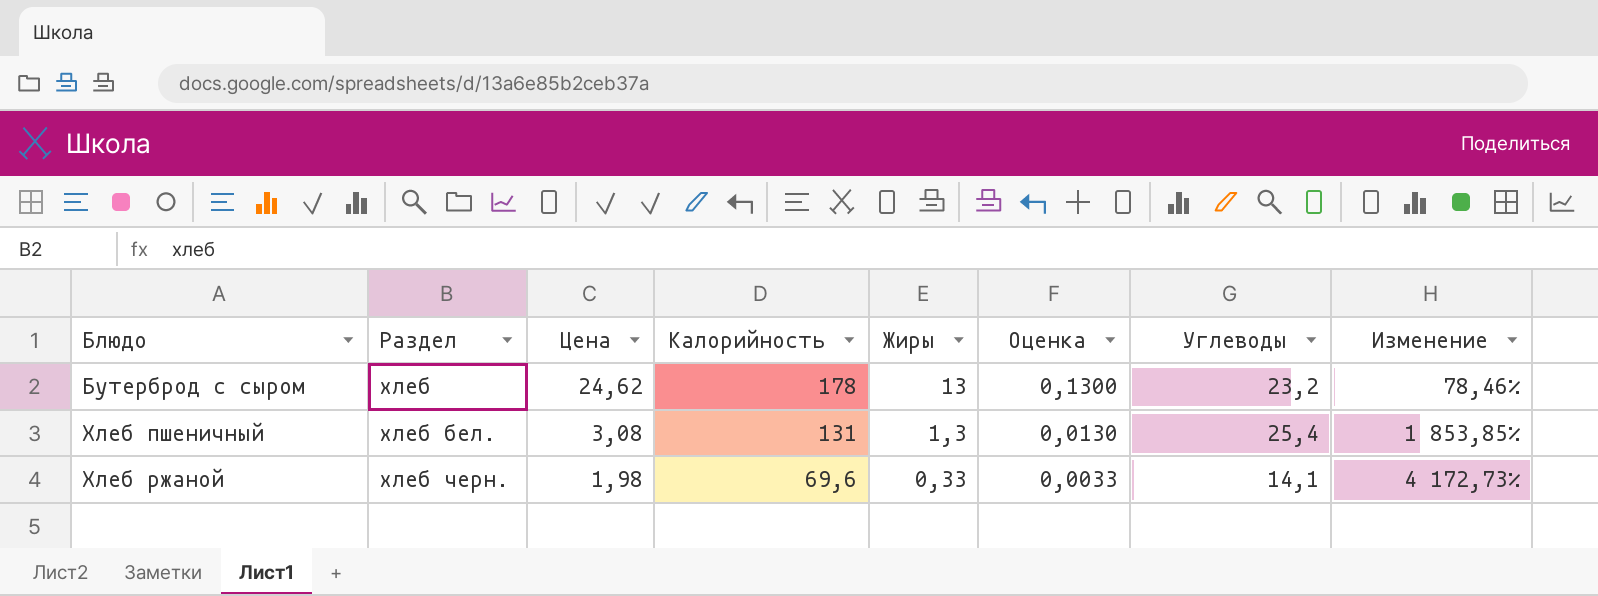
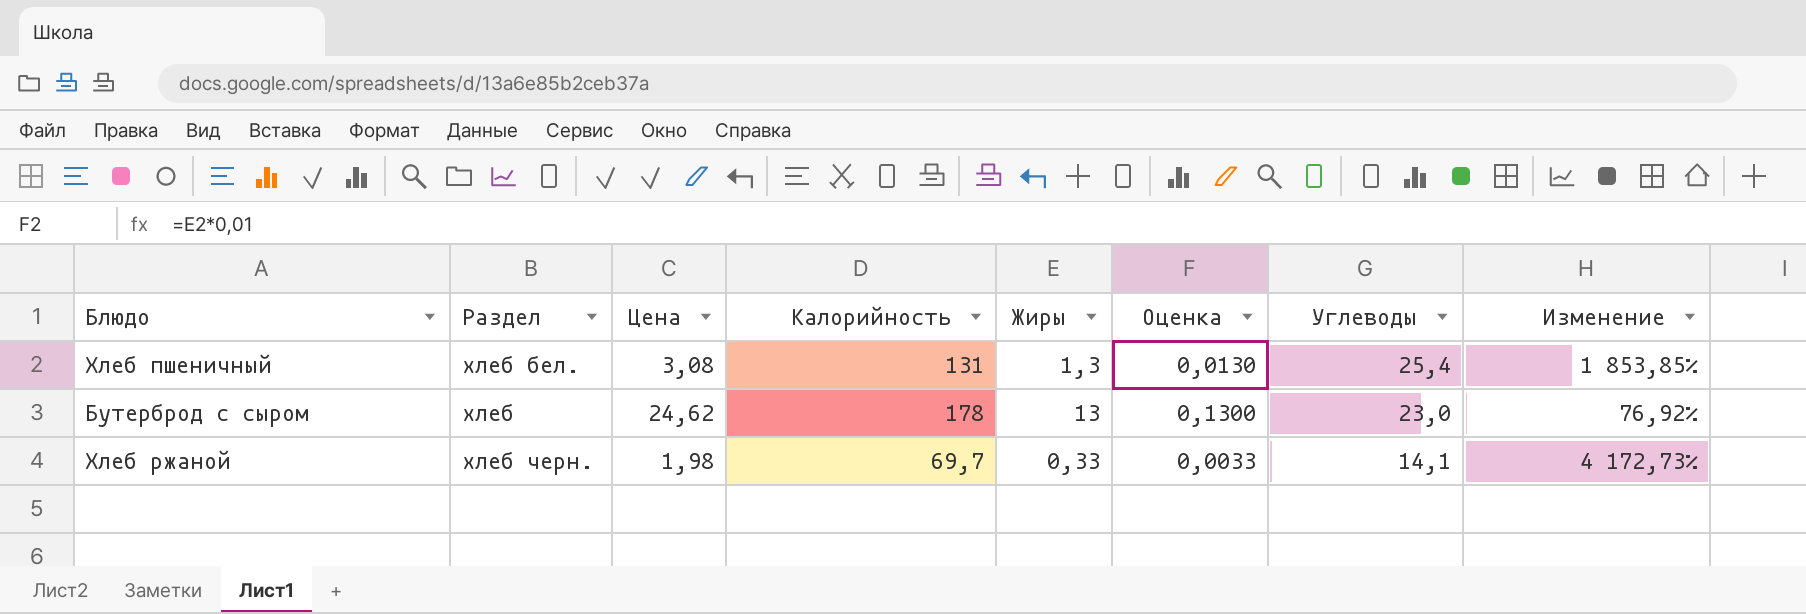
row order: Блюдо ascending -> Углеводы descending
Бутерброд с сыром | Углеводы: 23,2 -> 23,0
Бутерброд с сыром | Изменение: 78,46% -> 76,92%
Хлеб ржаной | Калорийность: 69,6 -> 69,7

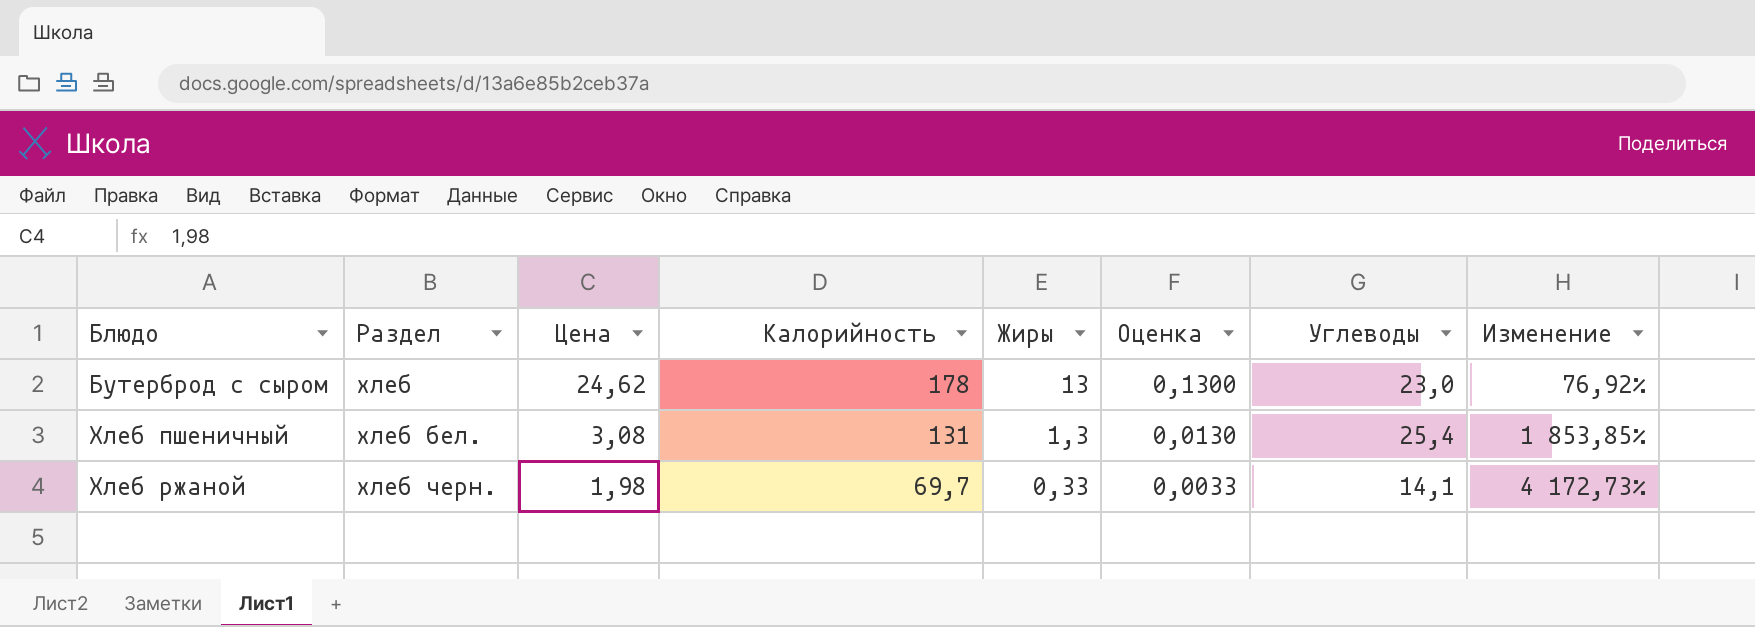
row order: Углеводы descending -> Блюдо ascending

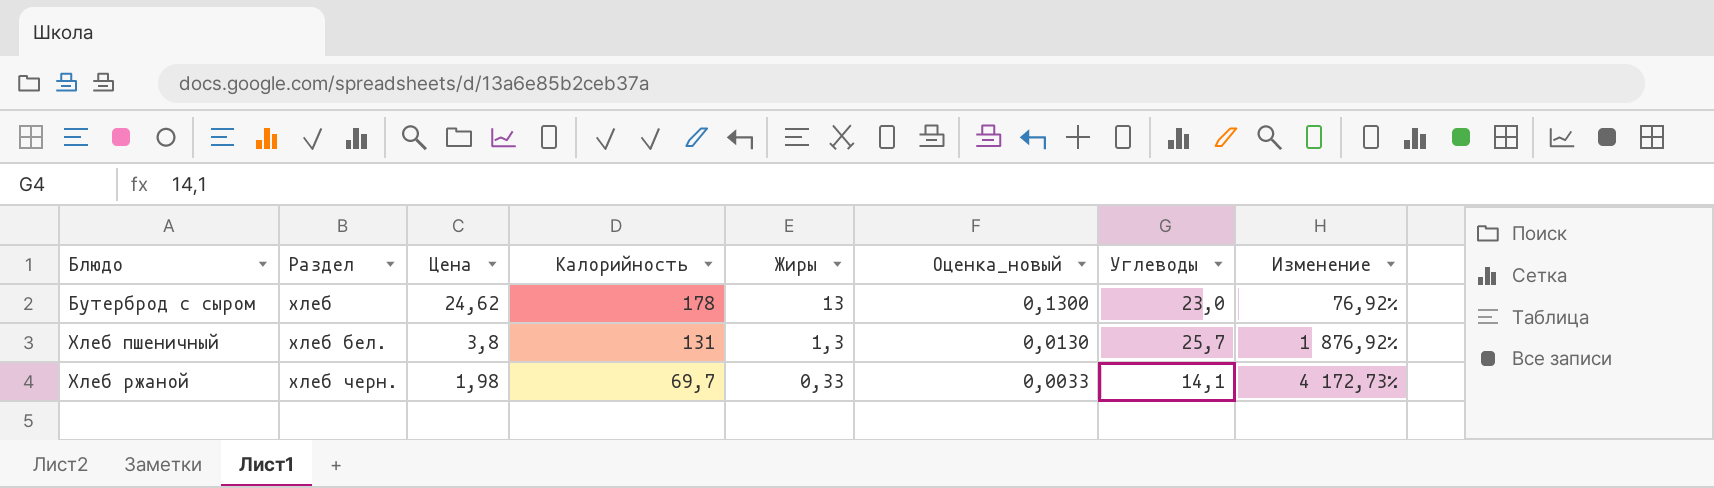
column name: Оценка -> Оценка_новый
Хлеб пшеничный | Цена: 3,08 -> 3,8
Хлеб пшеничный | Углеводы: 25,4 -> 25,7
Хлеб пшеничный | Изменение: 1 853,85% -> 1 876,92%

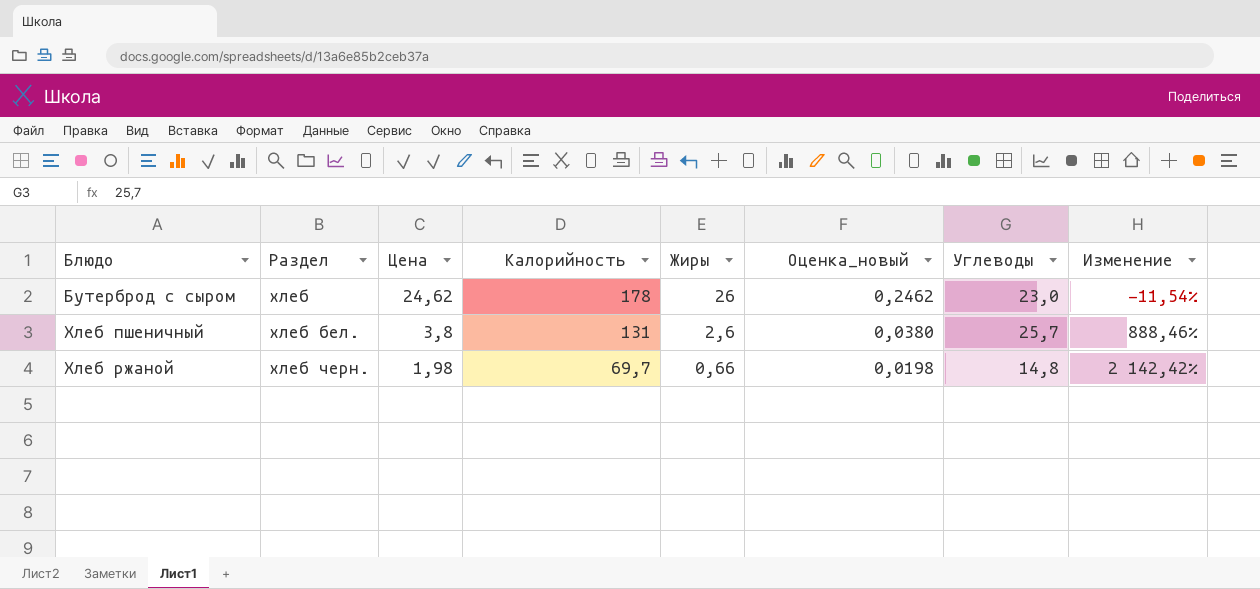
column Оценка_новый | formula: [Жиры] * 0,01 -> [Цена] * 0,01
Бутерброд с сыром | Жиры: 13 -> 26
Бутерброд с сыром | Изменение: 76,92% -> -11,54%
Хлеб пшеничный | Жиры: 1,3 -> 2,6
Хлеб пшеничный | Изменение: 1 876,92% -> 888,46%
Хлеб ржаной | Жиры: 0,33 -> 0,66
Хлеб ржаной | Углеводы: 14,1 -> 14,8
Хлеб ржаной | Изменение: 4 172,73% -> 2 142,42%

